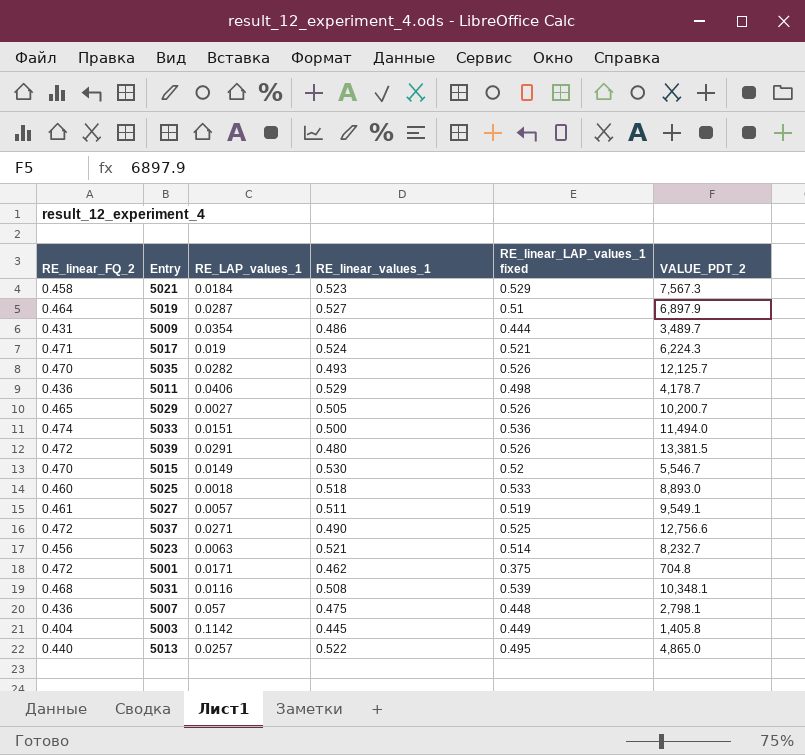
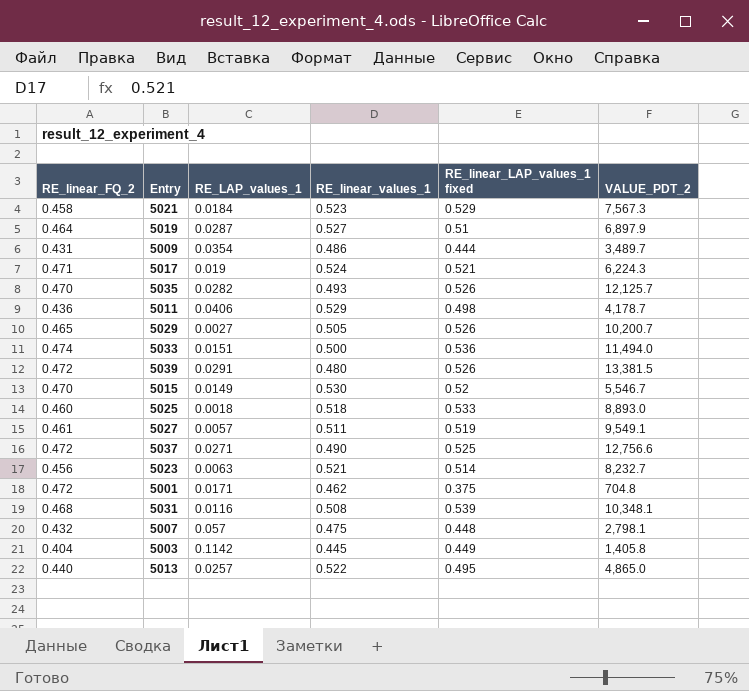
5007 | RE_linear_FQ_2: 0.436 -> 0.432

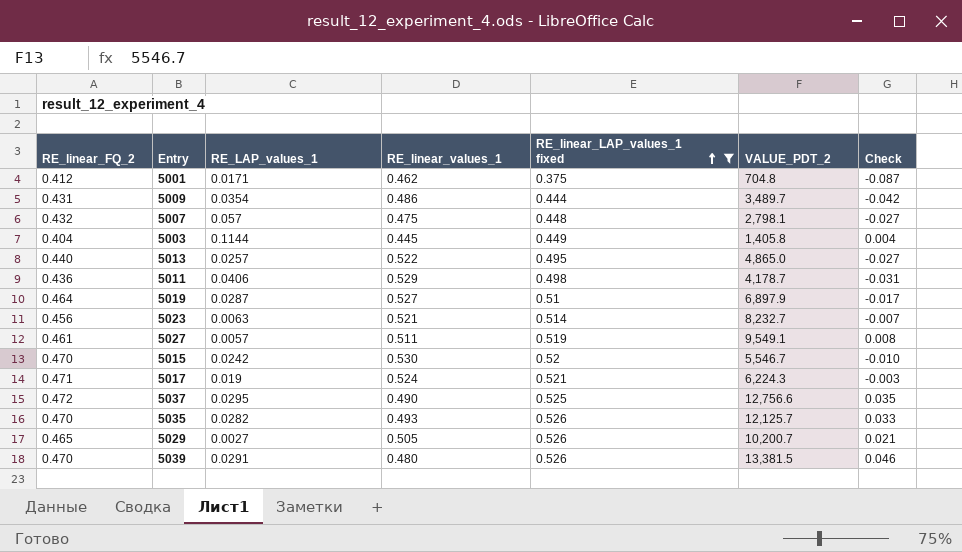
filter: none -> RE_linear_LAP_values_1 fixed <= 0.526
row order: none -> RE_linear_LAP_values_1 fixed ascending
column Check | formula: none -> [RE_linear_LAP_values_1 fixed] - [RE_linear_values_1]
5001 | RE_linear_FQ_2: 0.472 -> 0.412
5003 | RE_LAP_values_1: 0.1142 -> 0.1144
5015 | RE_LAP_values_1: 0.0149 -> 0.0242
5037 | RE_LAP_values_1: 0.0271 -> 0.0295
5039 | RE_linear_FQ_2: 0.472 -> 0.470

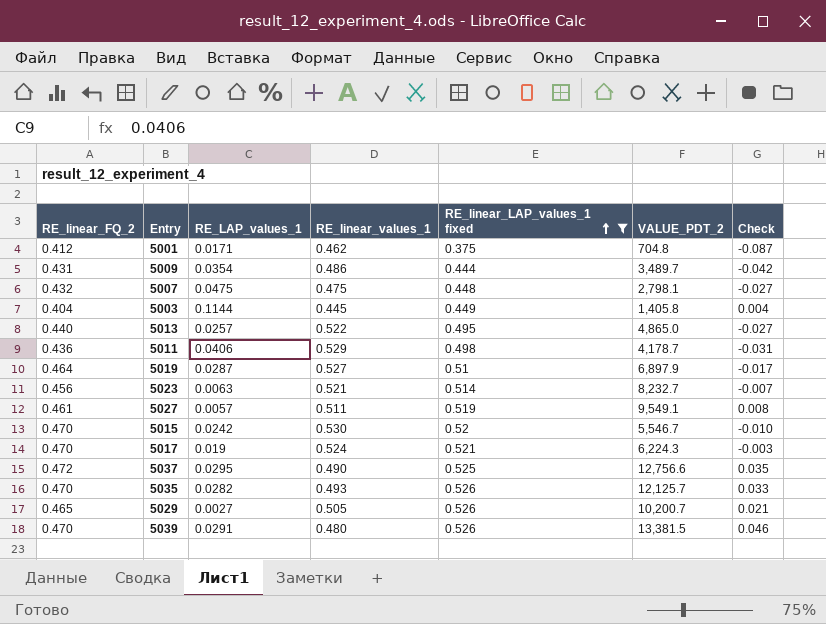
5007 | RE_LAP_values_1: 0.057 -> 0.0475
5017 | RE_linear_FQ_2: 0.471 -> 0.470

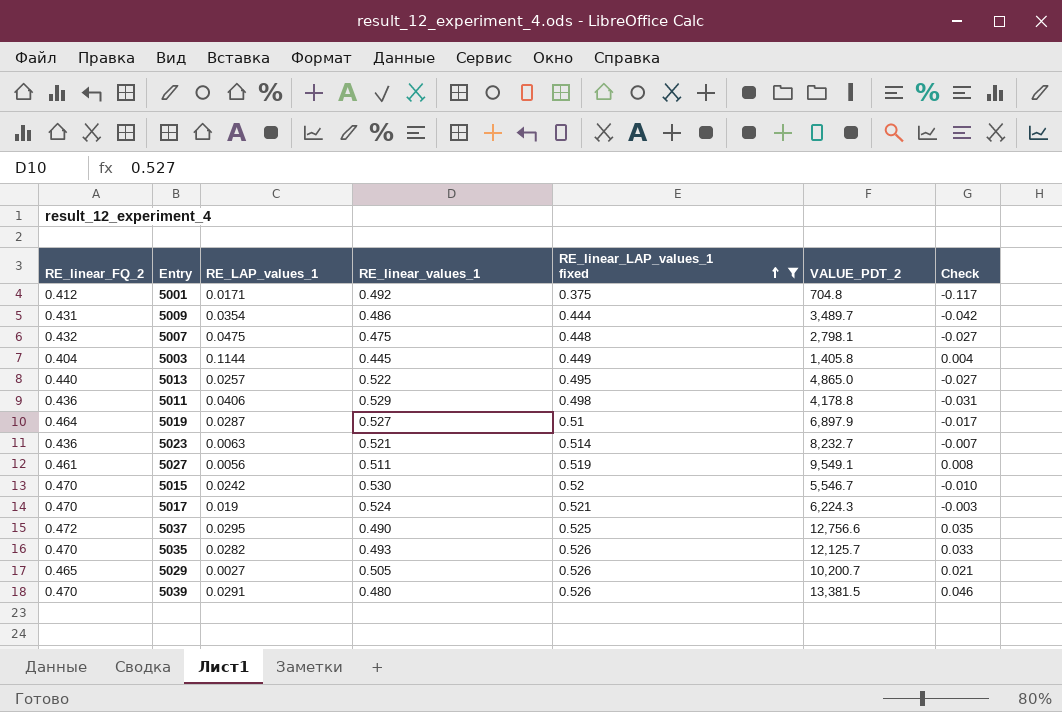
5001 | RE_linear_values_1: 0.462 -> 0.492
5001 | Check: -0.087 -> -0.117
5011 | VALUE_PDT_2: 4,178.7 -> 4,178.8
5023 | RE_linear_FQ_2: 0.456 -> 0.436
5027 | RE_LAP_values_1: 0.0057 -> 0.0056

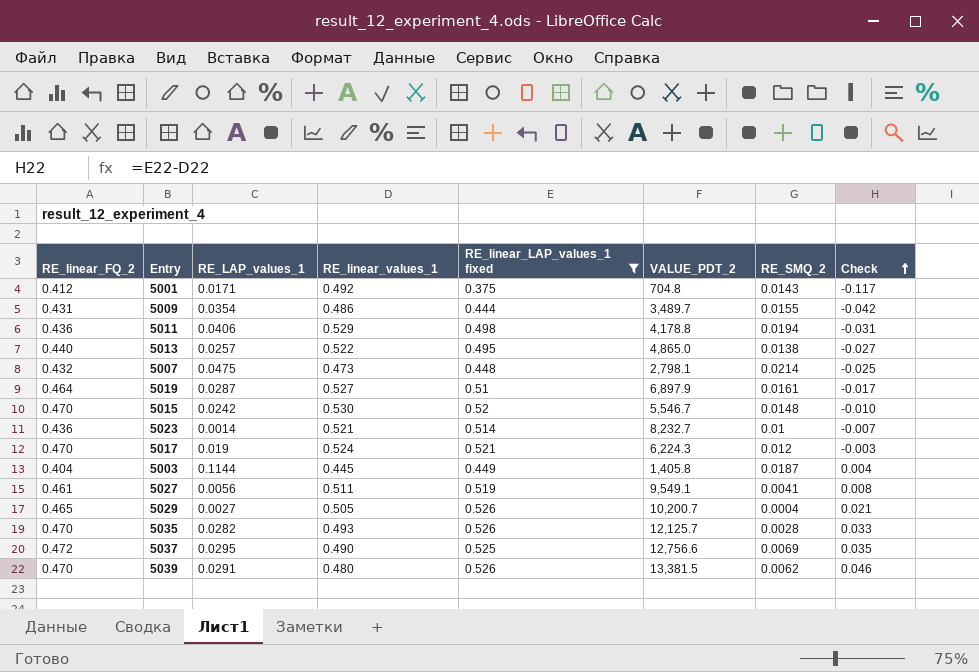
row order: RE_linear_LAP_values_1 fixed ascending -> Check ascending
column RE_SMQ_2 | position: none -> 7
5007 | RE_linear_values_1: 0.475 -> 0.473
5007 | Check: -0.027 -> -0.025
5023 | RE_LAP_values_1: 0.0063 -> 0.0014

